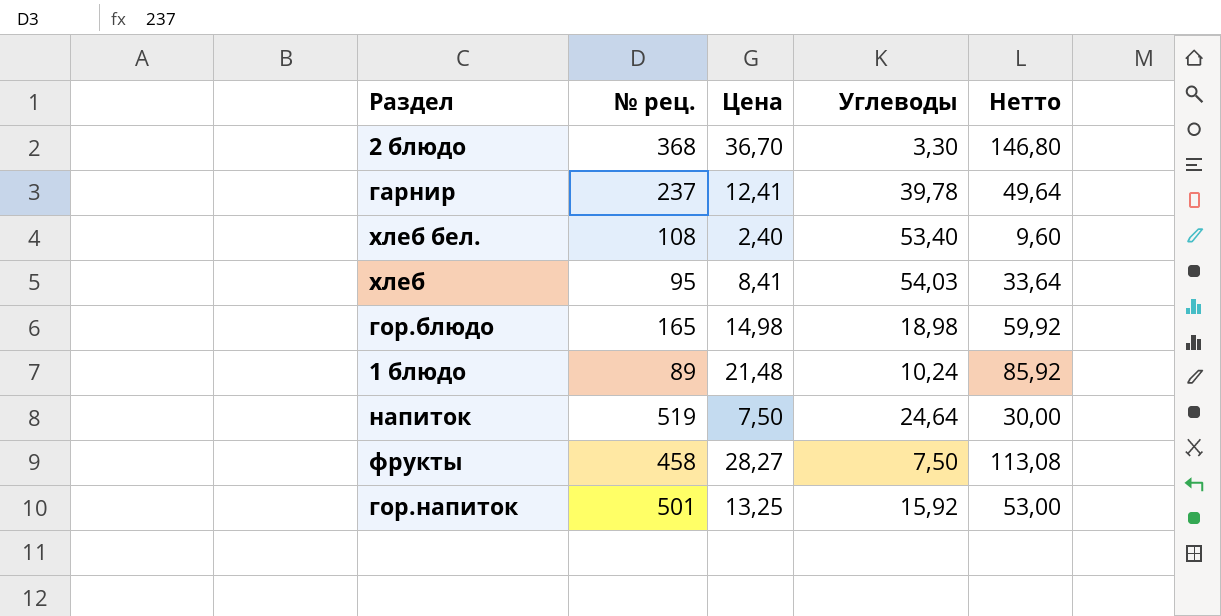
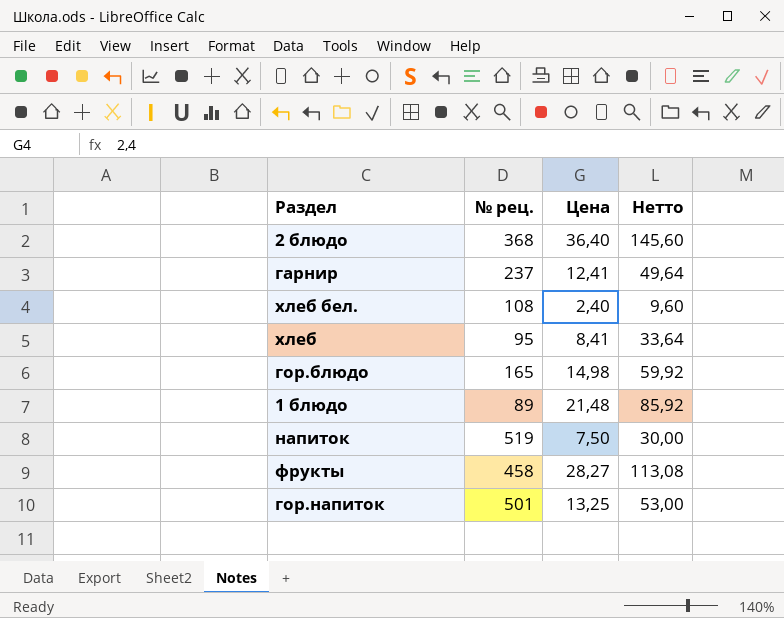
column Углеводы | position: 4 -> none
2 блюдо | Цена: 36,70 -> 36,40
2 блюдо | Нетто: 146,80 -> 145,60

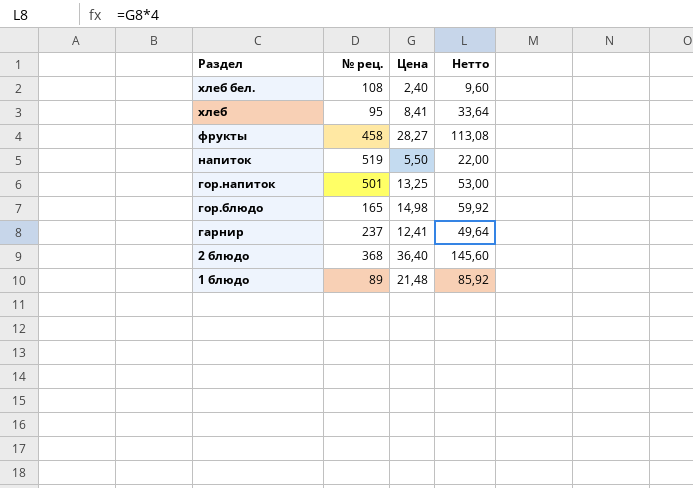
row order: none -> Раздел descending
напиток | Цена: 7,50 -> 5,50
напиток | Нетто: 30,00 -> 22,00

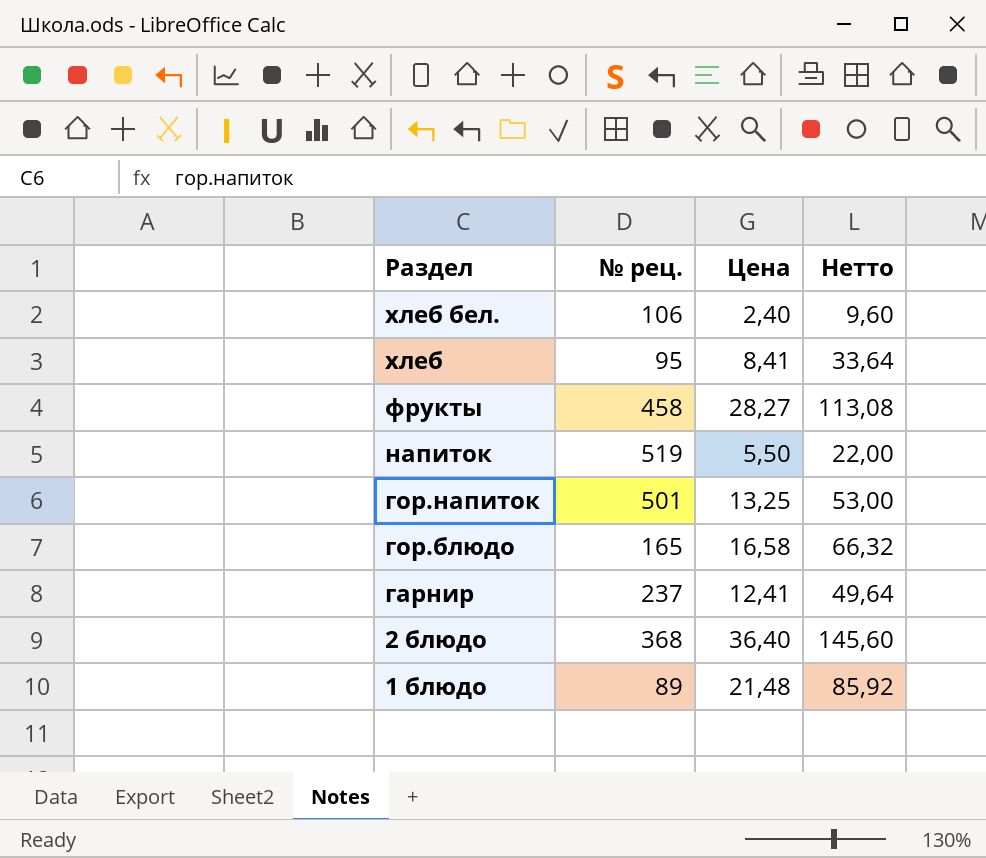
хлеб бел. | № рец.: 108 -> 106
гор.блюдо | Цена: 14,98 -> 16,58
гор.блюдо | Нетто: 59,92 -> 66,32

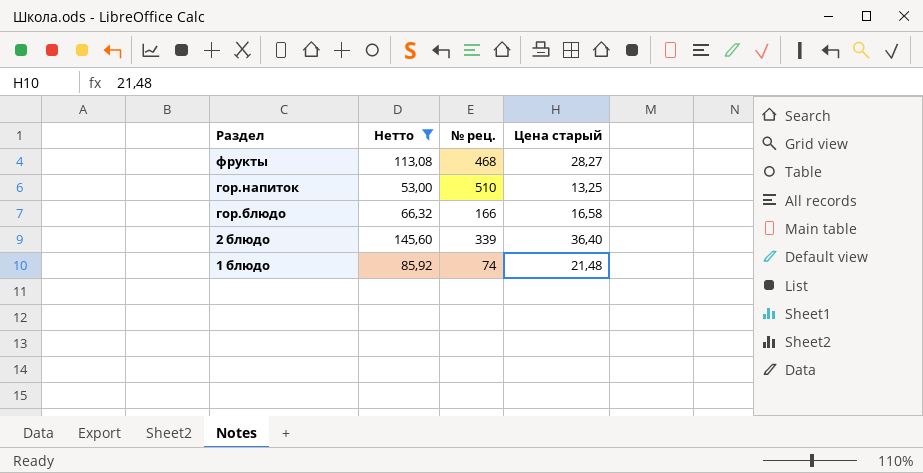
filter: none -> Нетто >= 53,00
column Нетто | position: 4 -> 2
column name: Цена -> Цена старый
фрукты | № рец.: 458 -> 468
гор.напиток | № рец.: 501 -> 510
гор.блюдо | № рец.: 165 -> 166
2 блюдо | № рец.: 368 -> 339
1 блюдо | № рец.: 89 -> 74

